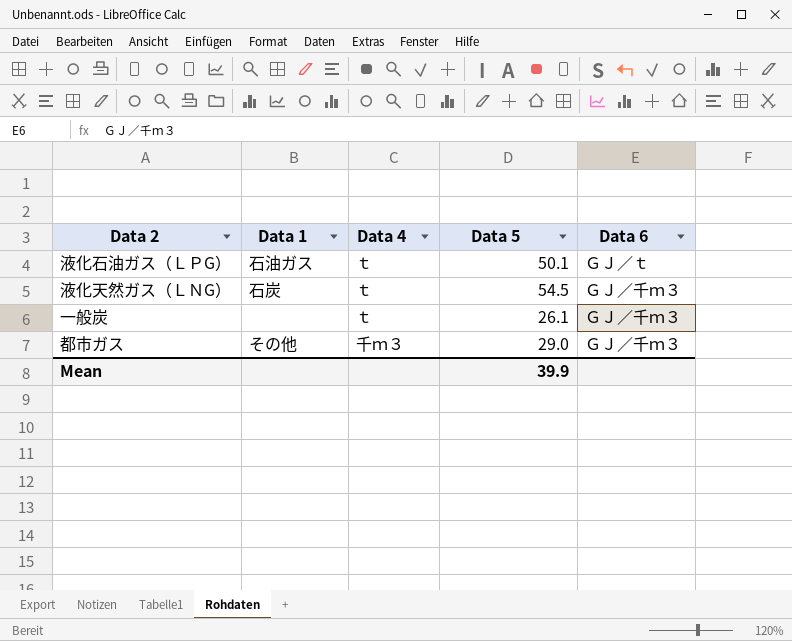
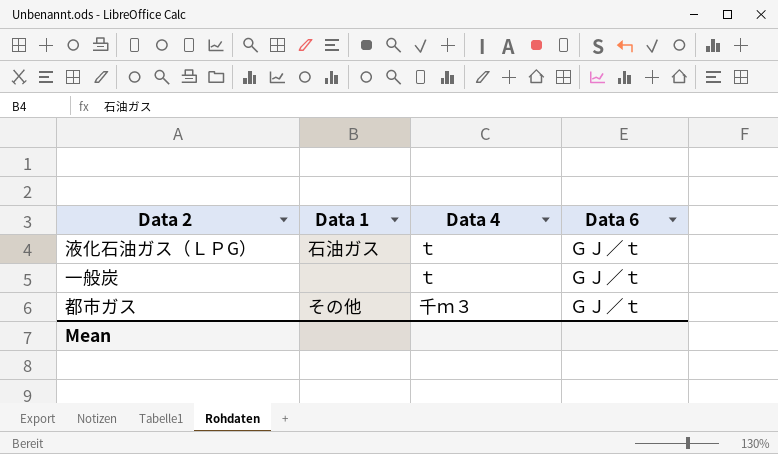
column Data 5 | position: 4 -> none
row 液化天然ガス（ＬＮG）: 石炭 | ｔ | 54.5 | ＧＪ／千ｍ３ -> none
一般炭 | Data 6: ＧＪ／千ｍ３ -> ＧＪ／ｔ
都市ガス | Data 6: ＧＪ／千ｍ３ -> ＧＪ／ｔ

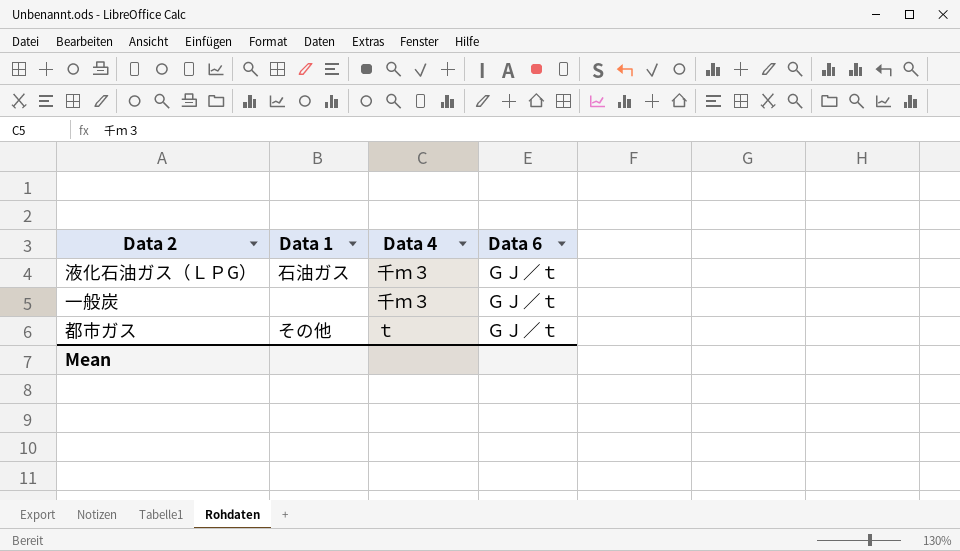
液化石油ガス（ＬＰG） | Data 4: ｔ -> 千ｍ３
一般炭 | Data 4: ｔ -> 千ｍ３
都市ガス | Data 4: 千ｍ３ -> ｔ

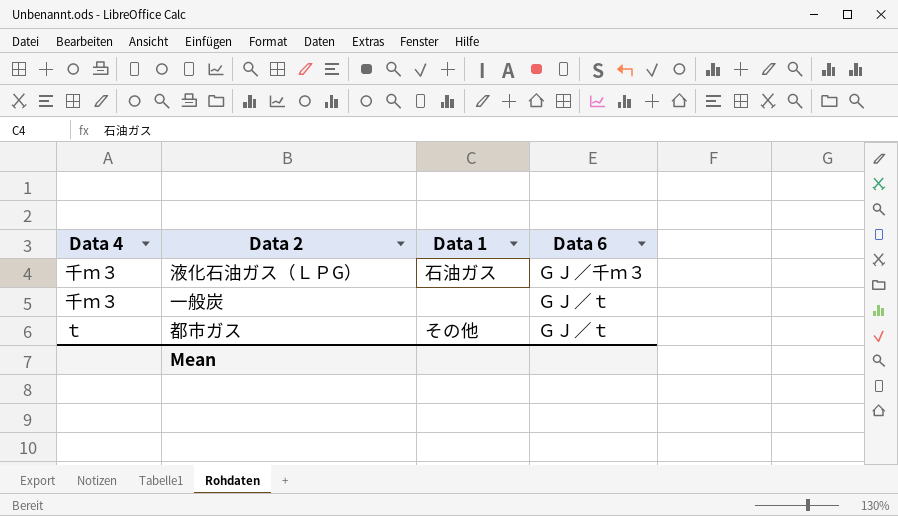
column Data 4 | position: 3 -> 1
液化石油ガス（ＬＰG） | Data 6: ＧＪ／ｔ -> ＧＪ／千ｍ３

